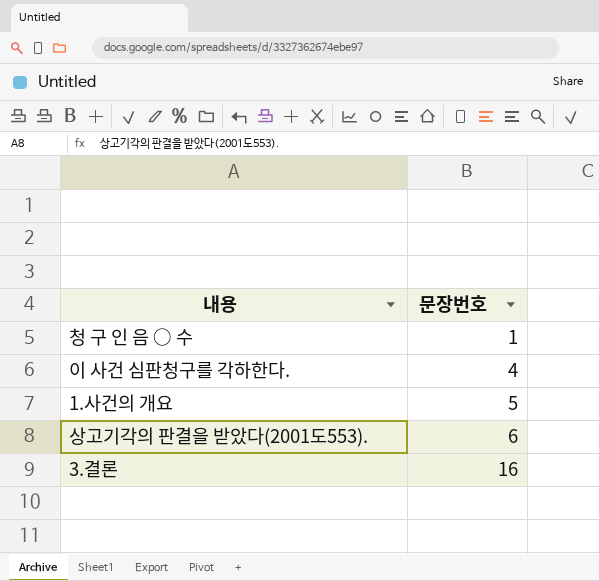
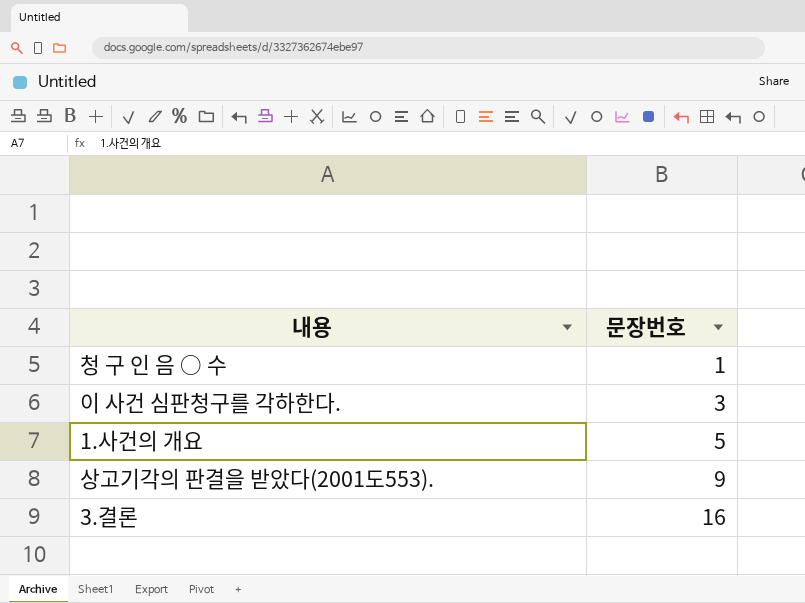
이 사건 심판청구를 각하한다. | 문장번호: 4 -> 3
상고기각의 판결을 받았다(2001도553). | 문장번호: 6 -> 9

